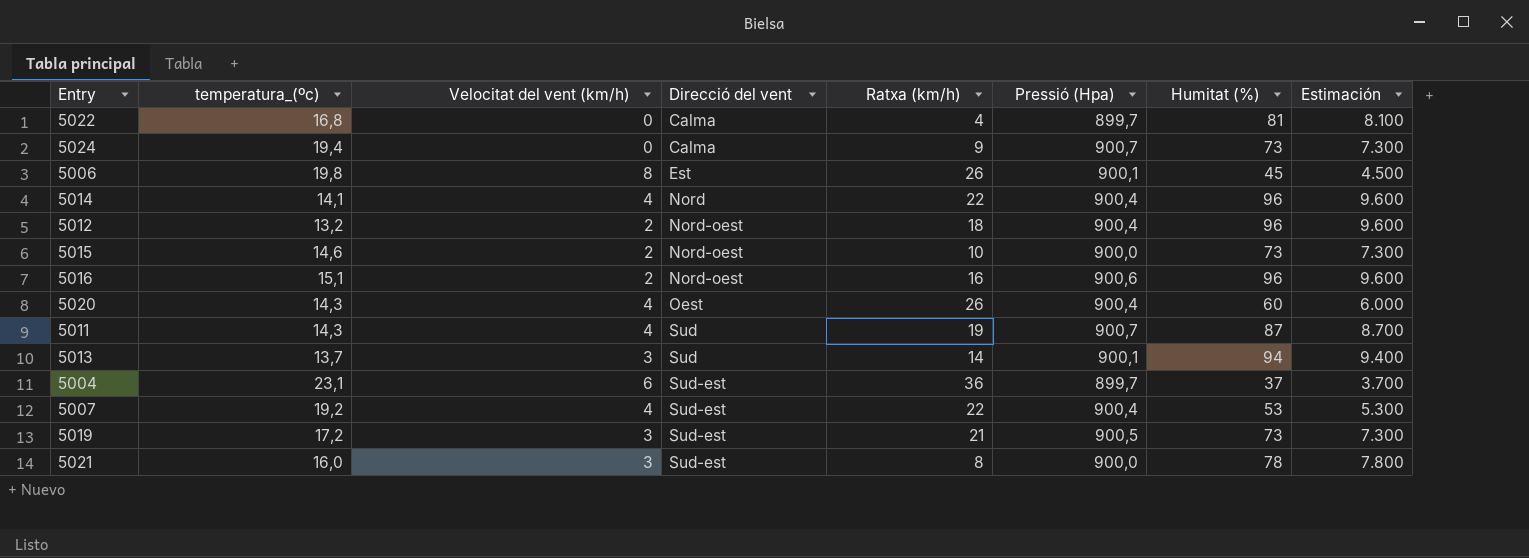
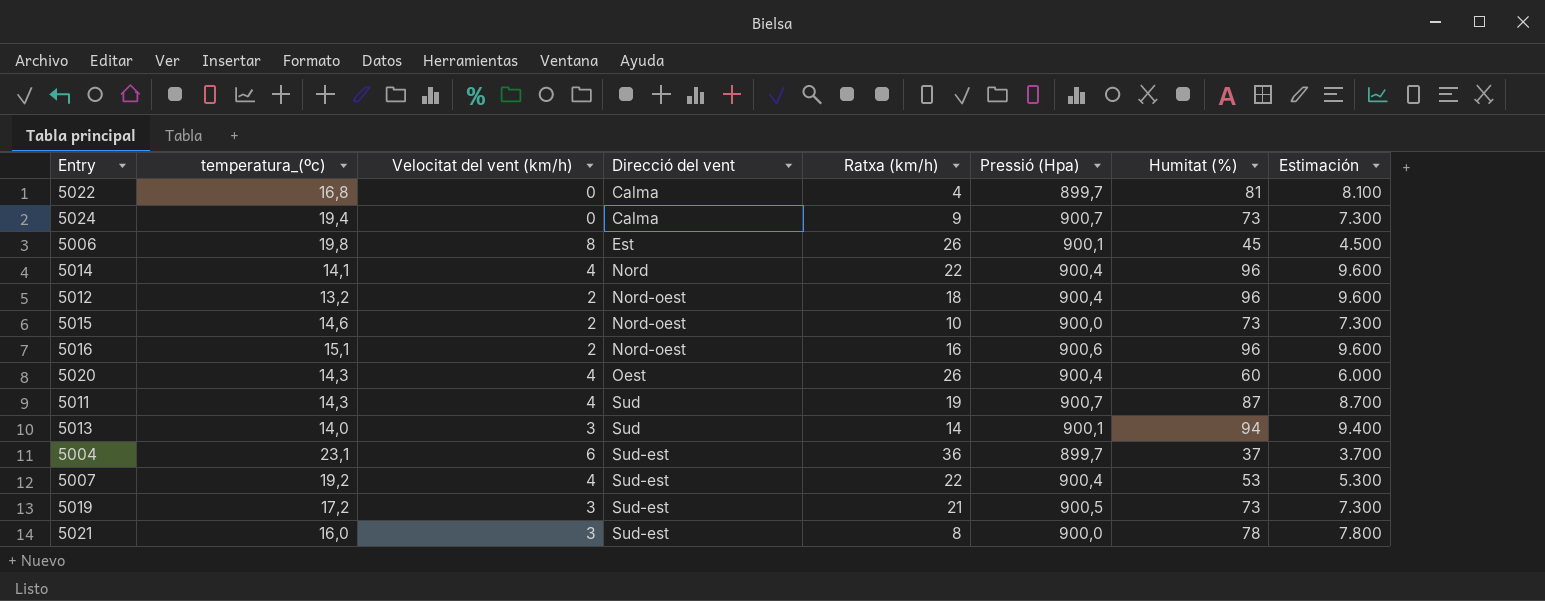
5013 | temperatura_(ºc): 13,7 -> 14,0

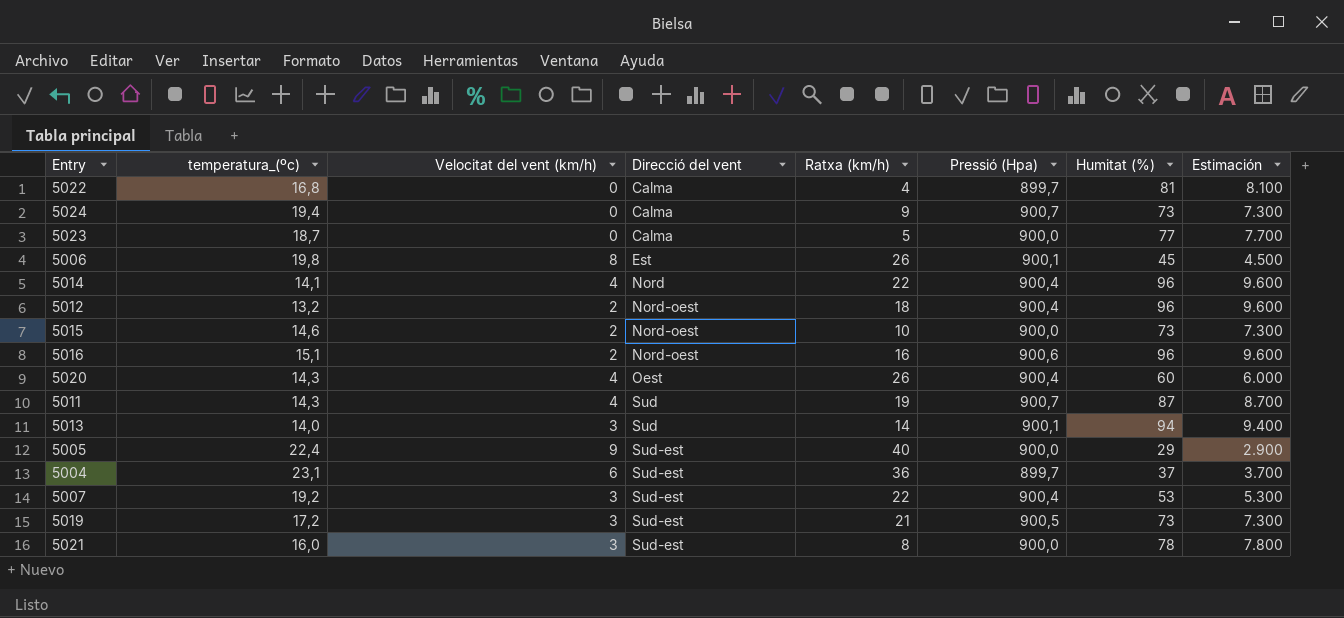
row 5023: none -> 18,7 | 0 | Calma | 5 | 900,0 | 77 | 7.700
row 5005: none -> 22,4 | 9 | Sud-est | 40 | 900,0 | 29 | 2.900
5007 | Velocitat del vent (km/h): 4 -> 3

